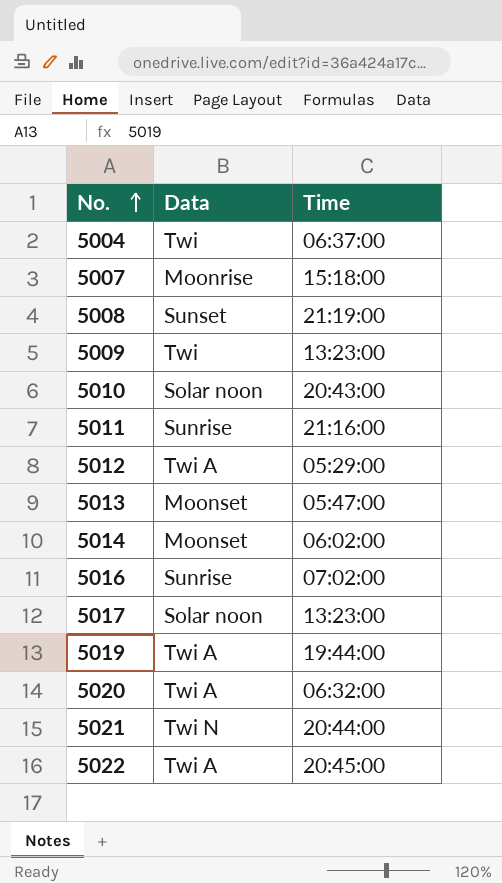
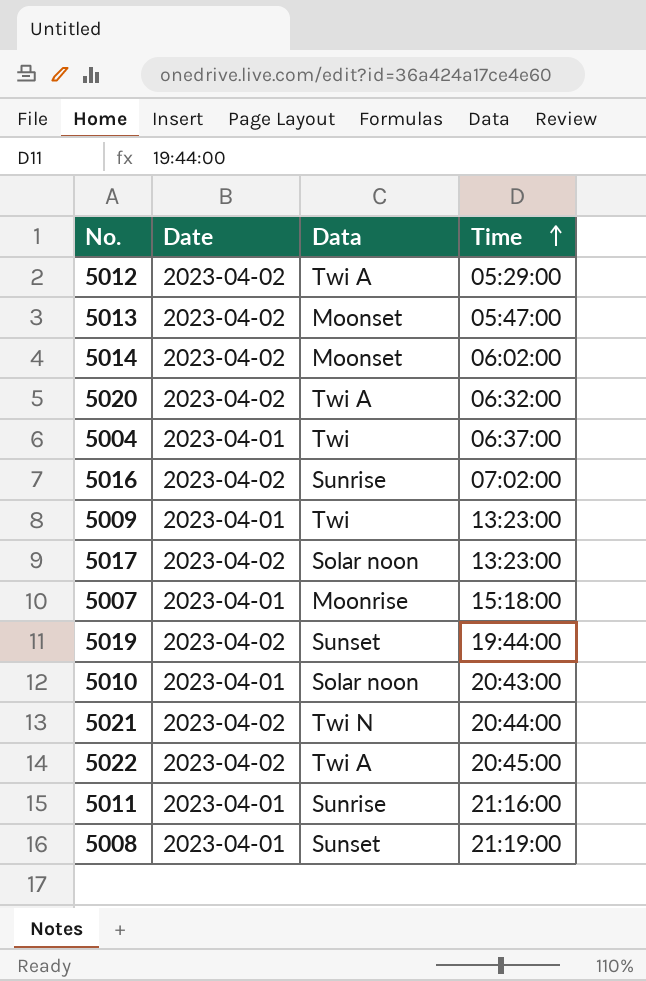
row order: No. ascending -> Time ascending
column Date | position: none -> 2
5019 | Data: Twi A -> Sunset

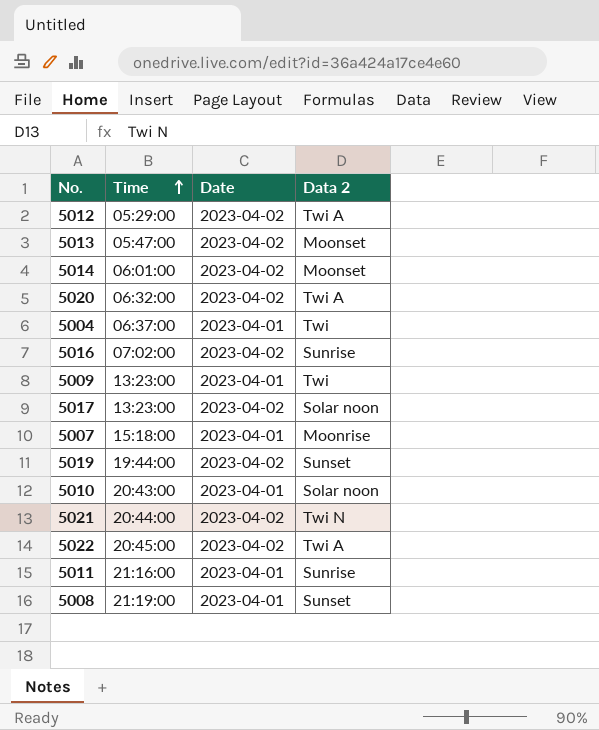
column Time | position: 4 -> 2
column name: Data -> Data 2
5014 | Time: 06:02:00 -> 06:01:00

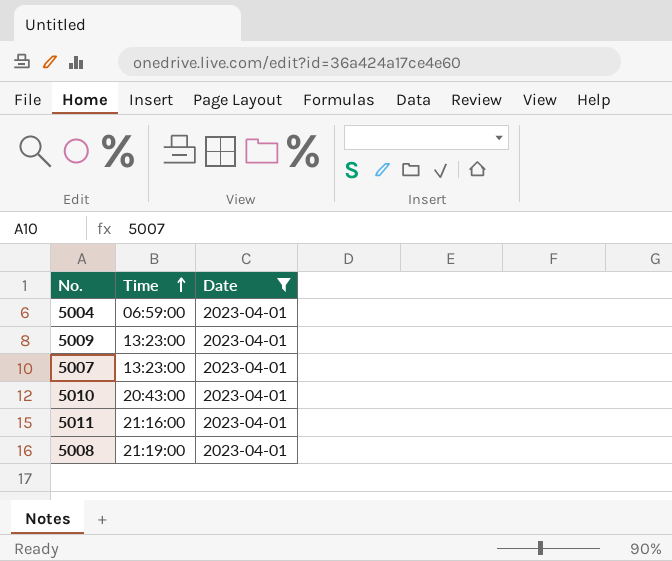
filter: none -> Date = 2023-04-01
column Data 2 | position: 4 -> none
5004 | Time: 06:37:00 -> 06:59:00
5007 | Time: 15:18:00 -> 13:23:00

